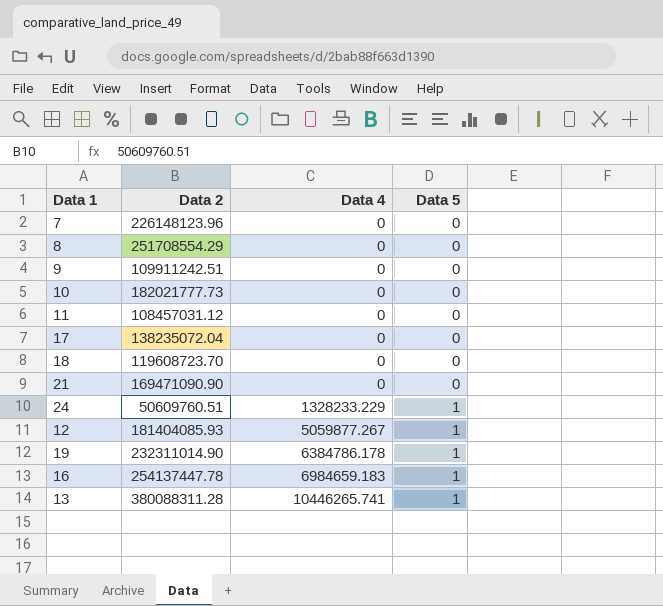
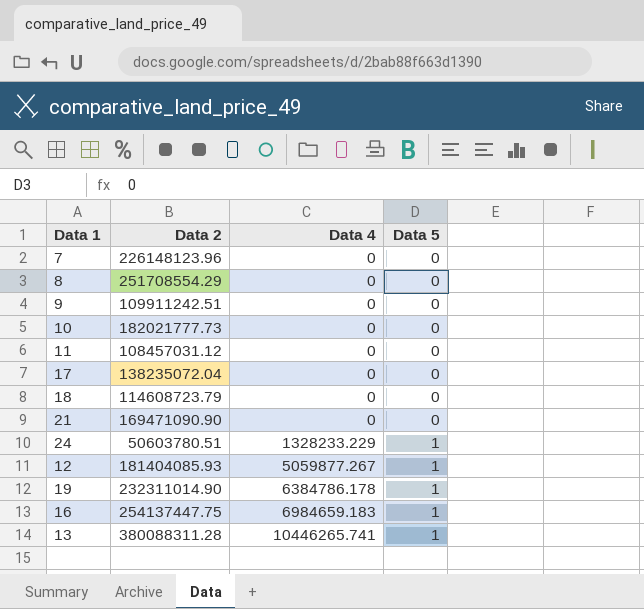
18 | Data 2: 119608723.70 -> 114608723.79
24 | Data 2: 50609760.51 -> 50603780.51
16 | Data 2: 254137447.78 -> 254137447.75

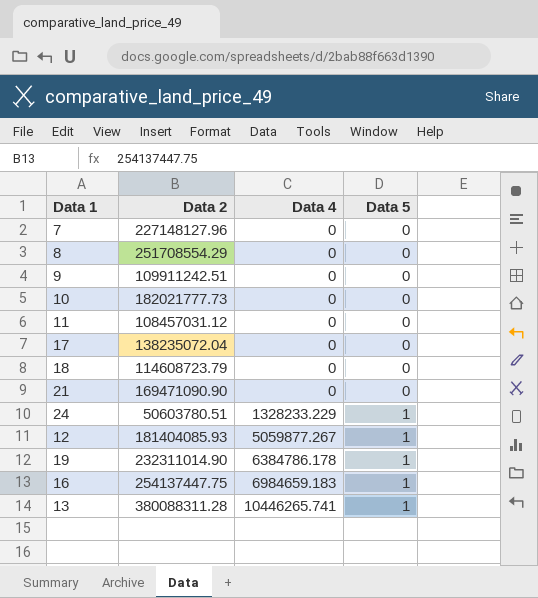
7 | Data 2: 226148123.96 -> 227148127.96

